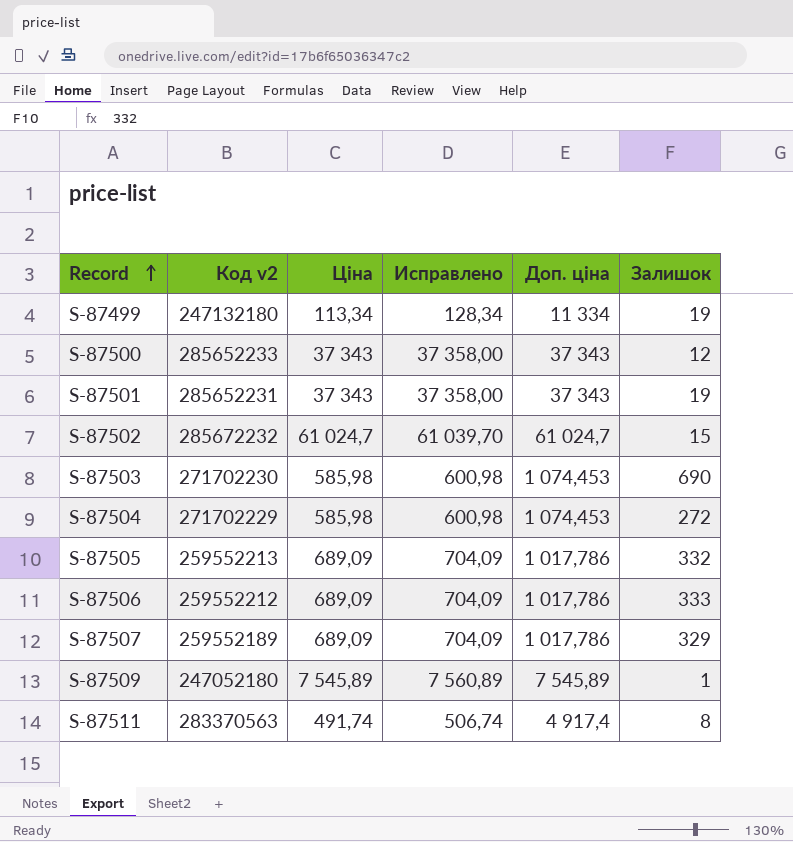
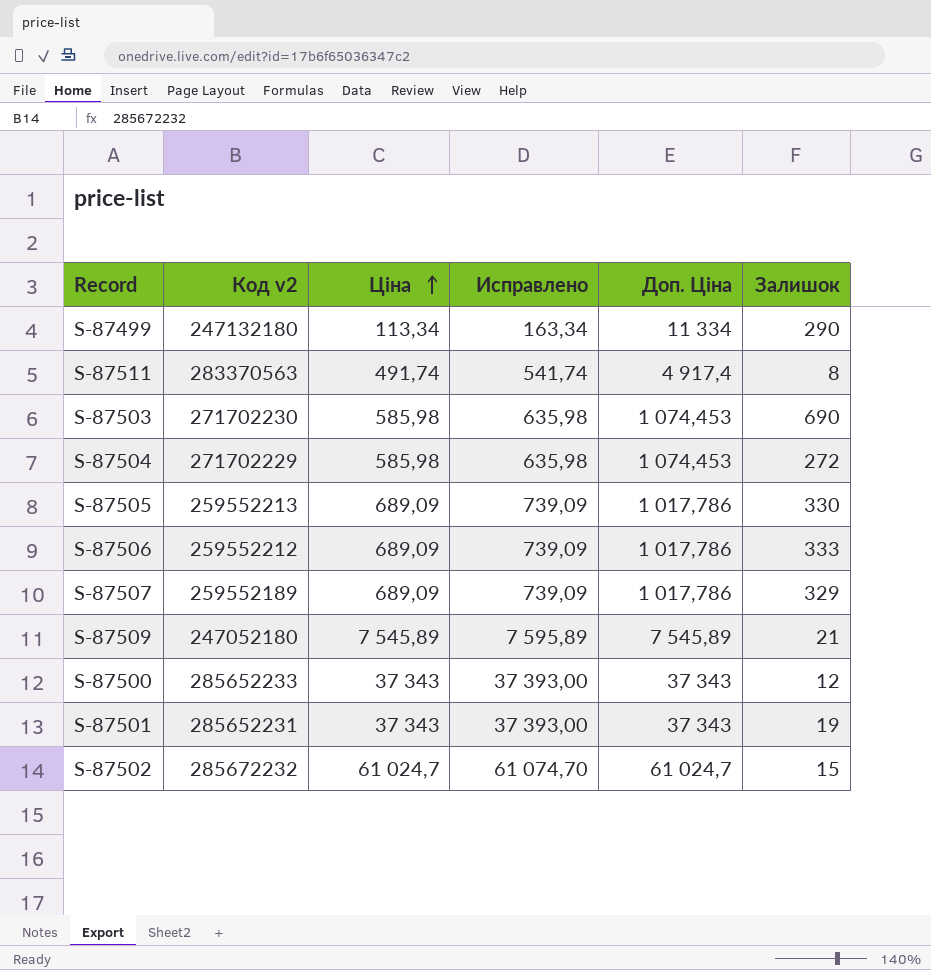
row order: Record ascending -> Ціна ascending
column Исправлено | formula: [Ціна] + 15 -> [Ціна] + 50
column name: Доп. ціна -> Доп. Ціна
S-87499 | Залишок: 19 -> 290
S-87505 | Залишок: 332 -> 330
S-87509 | Залишок: 1 -> 21

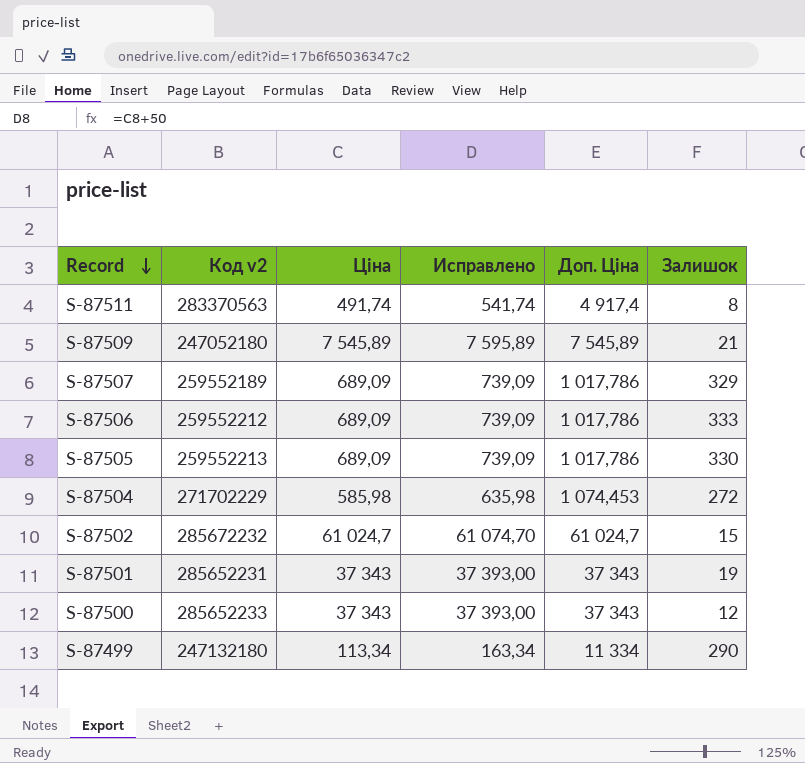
row order: Ціна ascending -> Record descending
row S-87503: 271702230 | 585,98 | 635,98 | 1 074,453 | 690 -> none

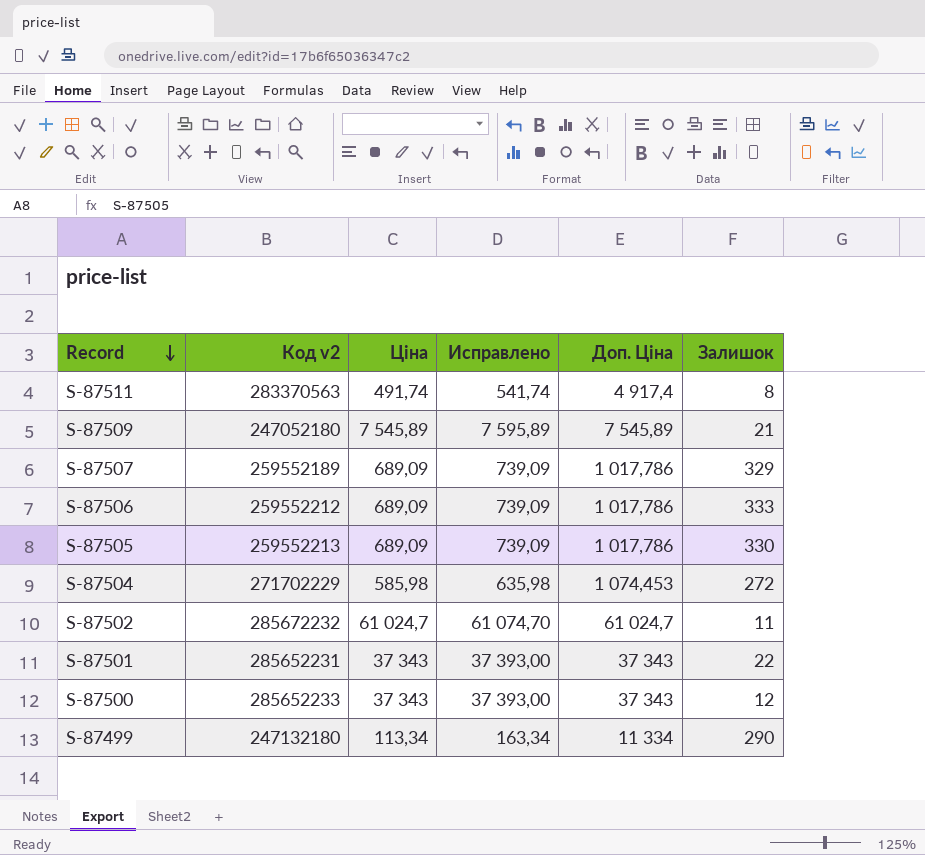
S-87502 | Залишок: 15 -> 11
S-87501 | Залишок: 19 -> 22

